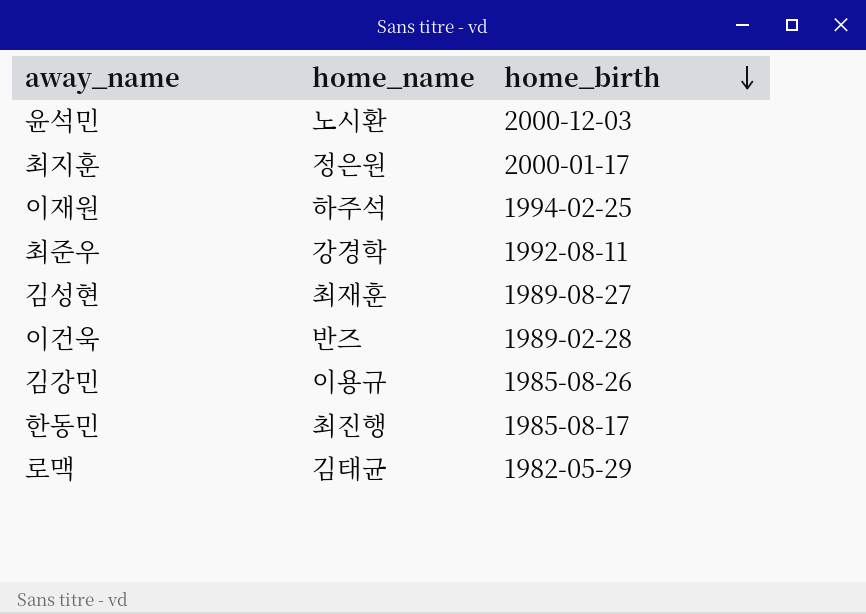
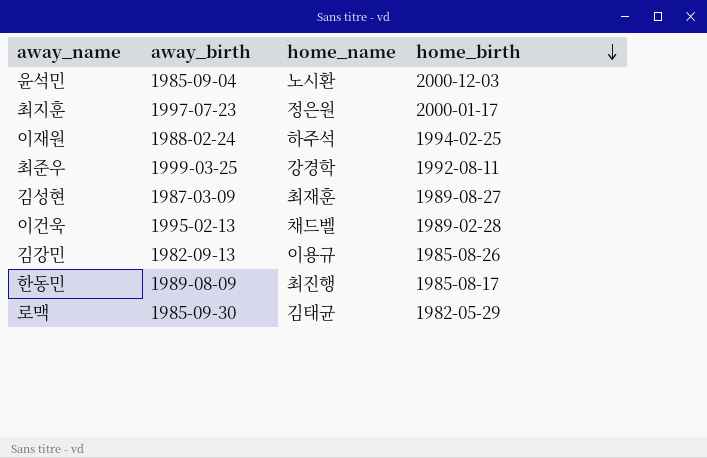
column away_birth | position: none -> 2
이건욱 | home_name: 반즈 -> 채드벨

